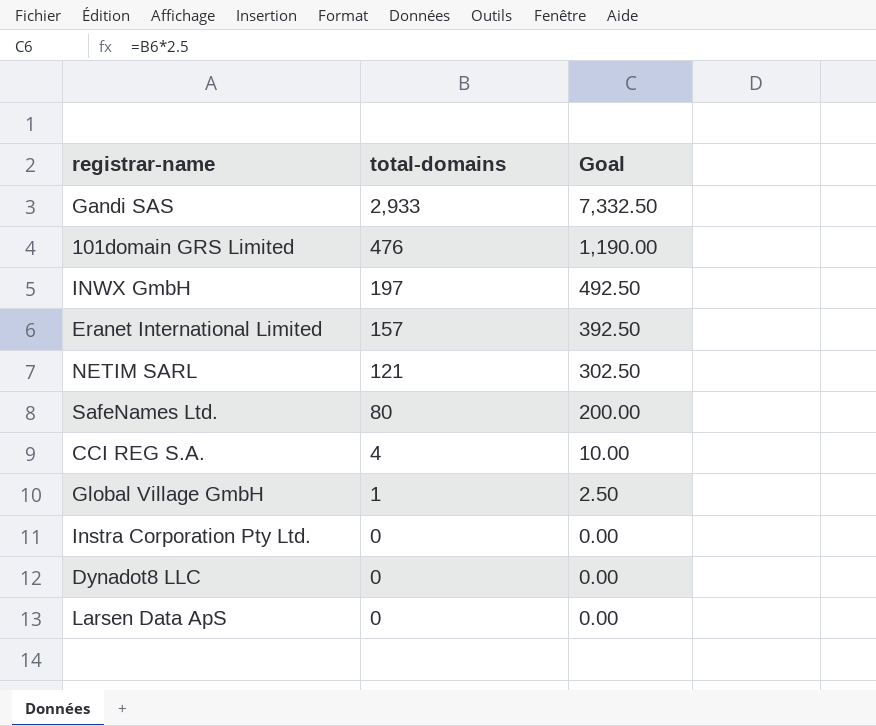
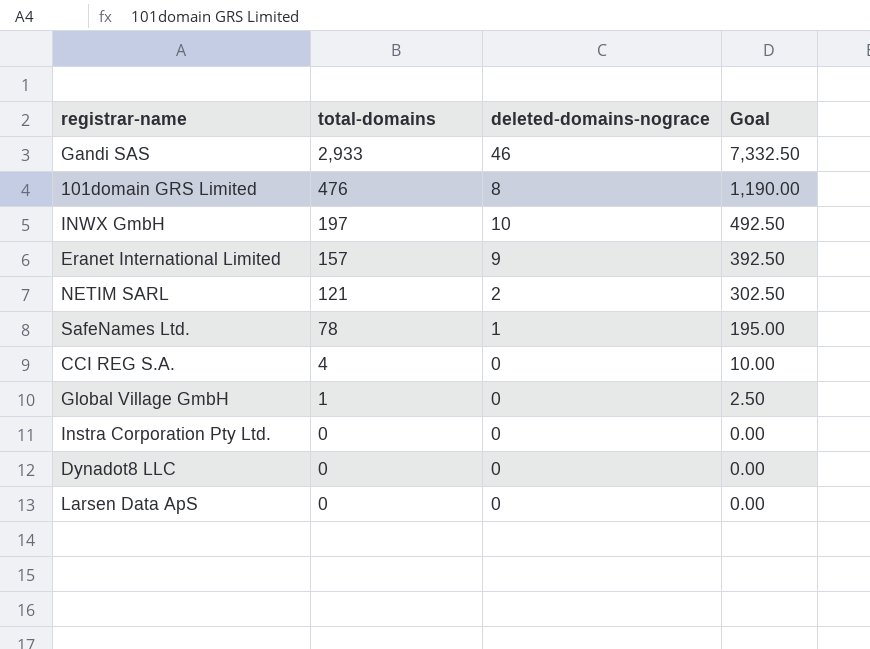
column deleted-domains-nograce | position: none -> 3
SafeNames Ltd. | total-domains: 80 -> 78
SafeNames Ltd. | Goal: 200.00 -> 195.00

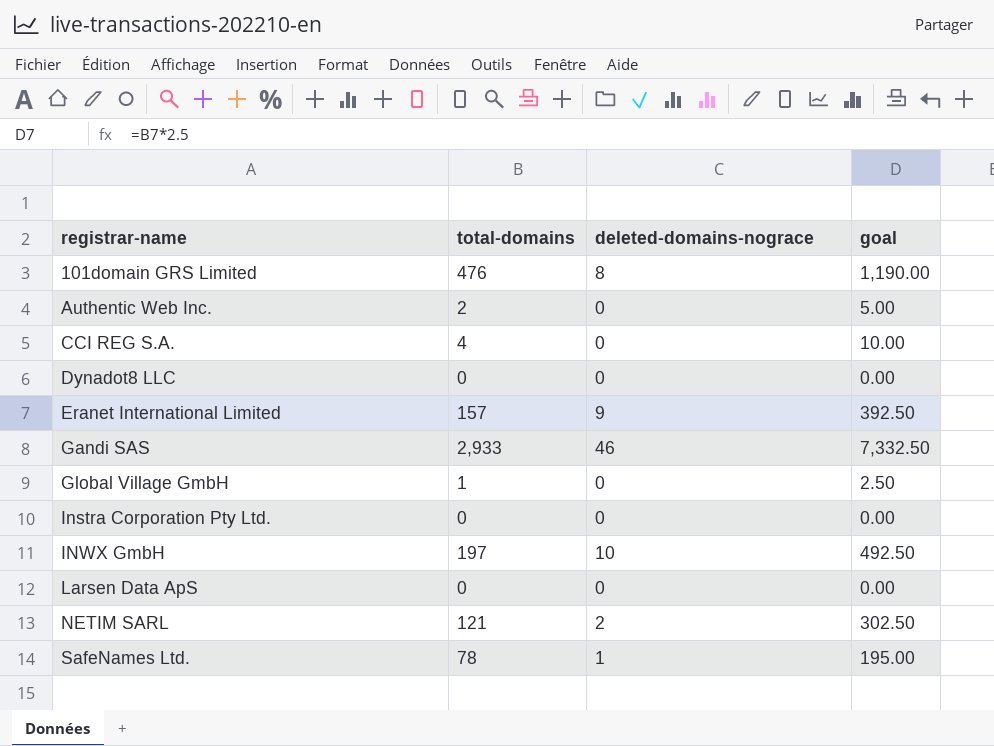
row order: total-domains descending -> registrar-name ascending
column name: Goal -> goal
row Authentic Web Inc.: none -> 2 | 0 | 5.00

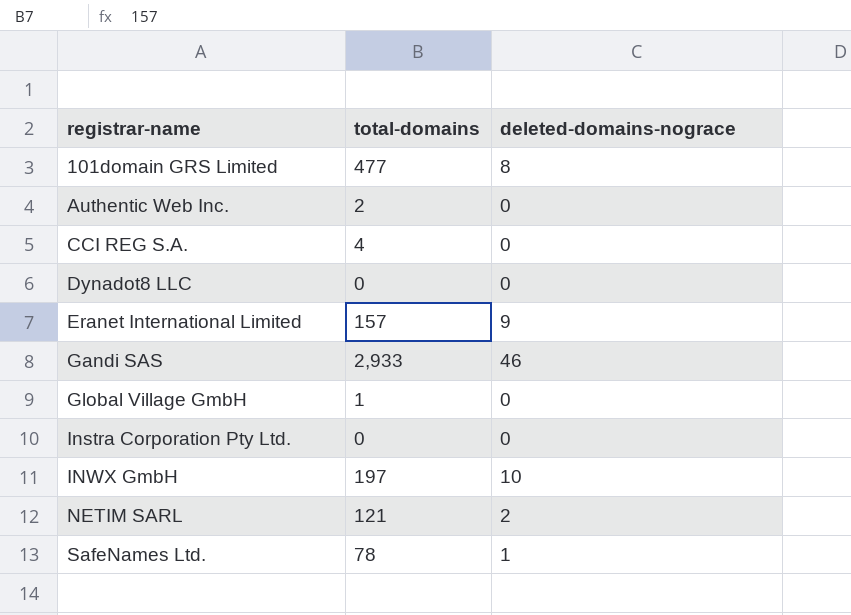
column goal | formula: [total-domains] * 2.5 -> none
row Larsen Data ApS: 0 | 0 | 0.00 -> none
101domain GRS Limited | total-domains: 476 -> 477

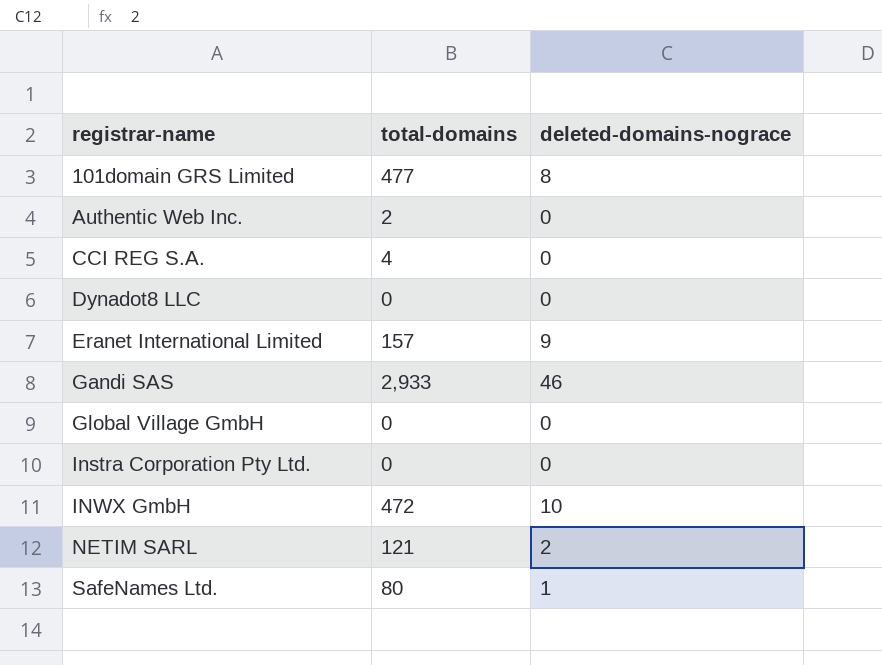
Global Village GmbH | total-domains: 1 -> 0
INWX GmbH | total-domains: 197 -> 472
SafeNames Ltd. | total-domains: 78 -> 80

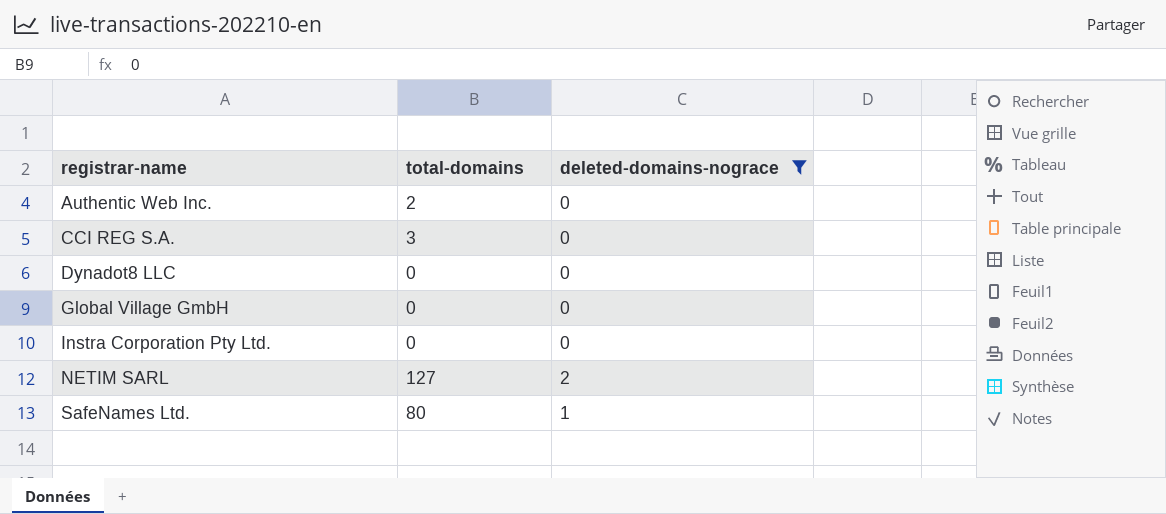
filter: none -> deleted-domains-nograce <= 2
CCI REG S.A. | total-domains: 4 -> 3
NETIM SARL | total-domains: 121 -> 127

